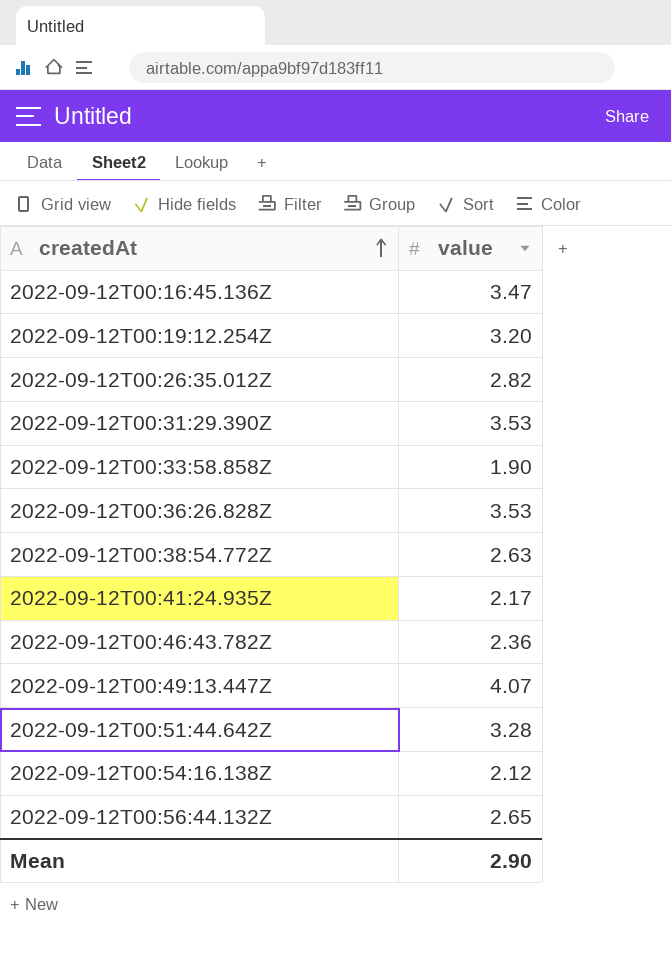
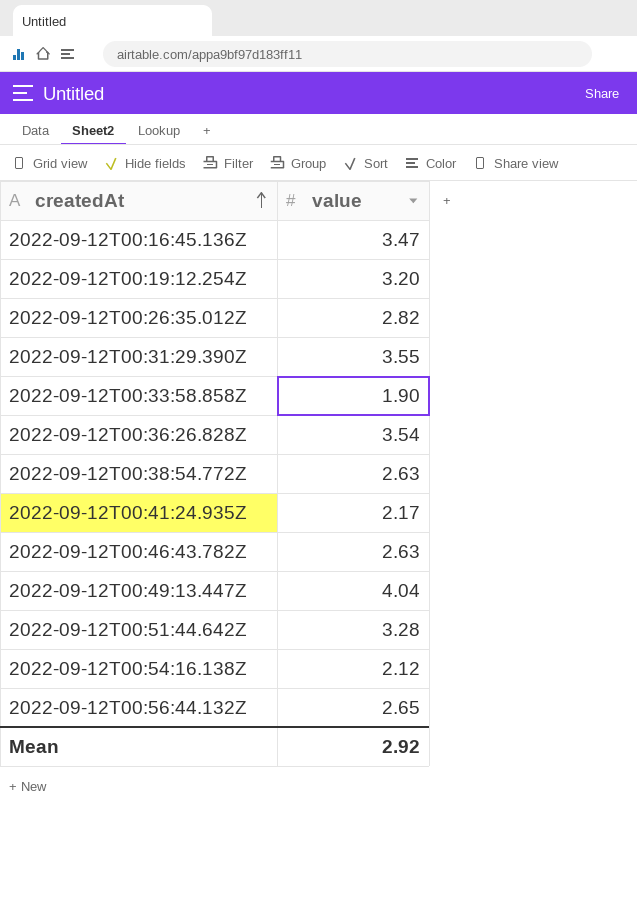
2022-09-12T00:31:29.390Z | value: 3.53 -> 3.55
2022-09-12T00:36:26.828Z | value: 3.53 -> 3.54
2022-09-12T00:46:43.782Z | value: 2.36 -> 2.63
2022-09-12T00:49:13.447Z | value: 4.07 -> 4.04
Mean | value: 2.90 -> 2.92

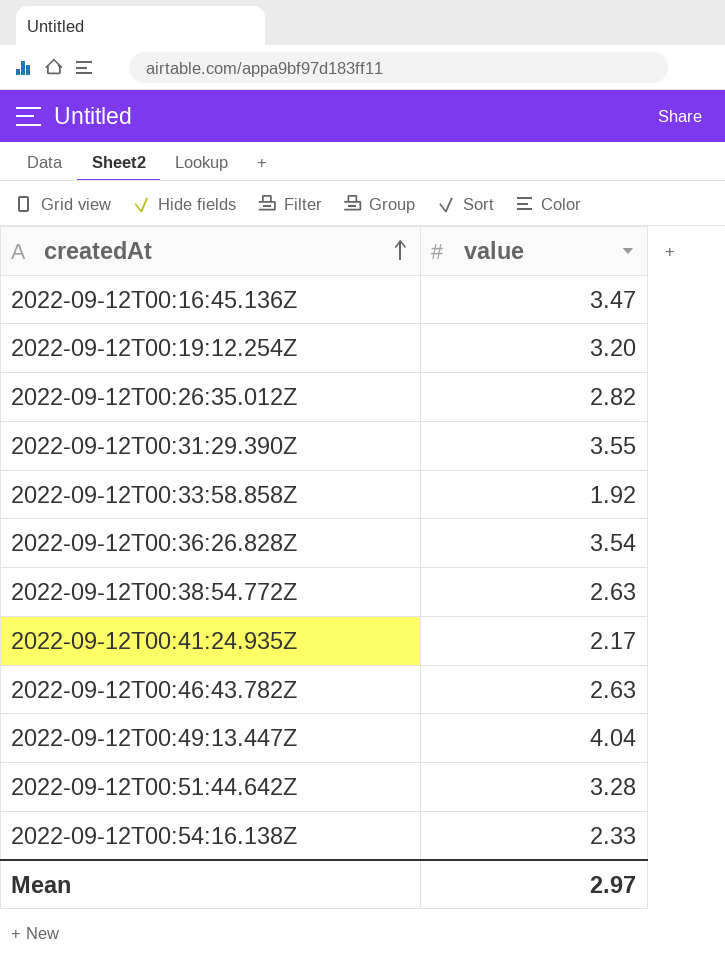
row 2022-09-12T00:56:44.132Z: 2.65 -> none
2022-09-12T00:33:58.858Z | value: 1.90 -> 1.92
2022-09-12T00:54:16.138Z | value: 2.12 -> 2.33
Mean | value: 2.92 -> 2.97

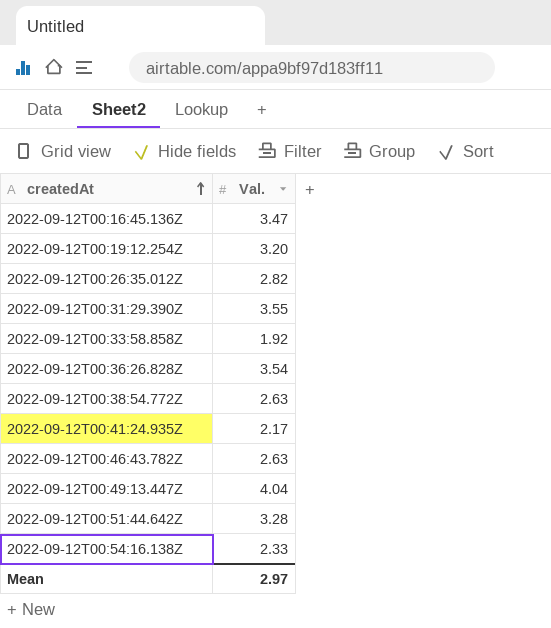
column name: value -> Val.

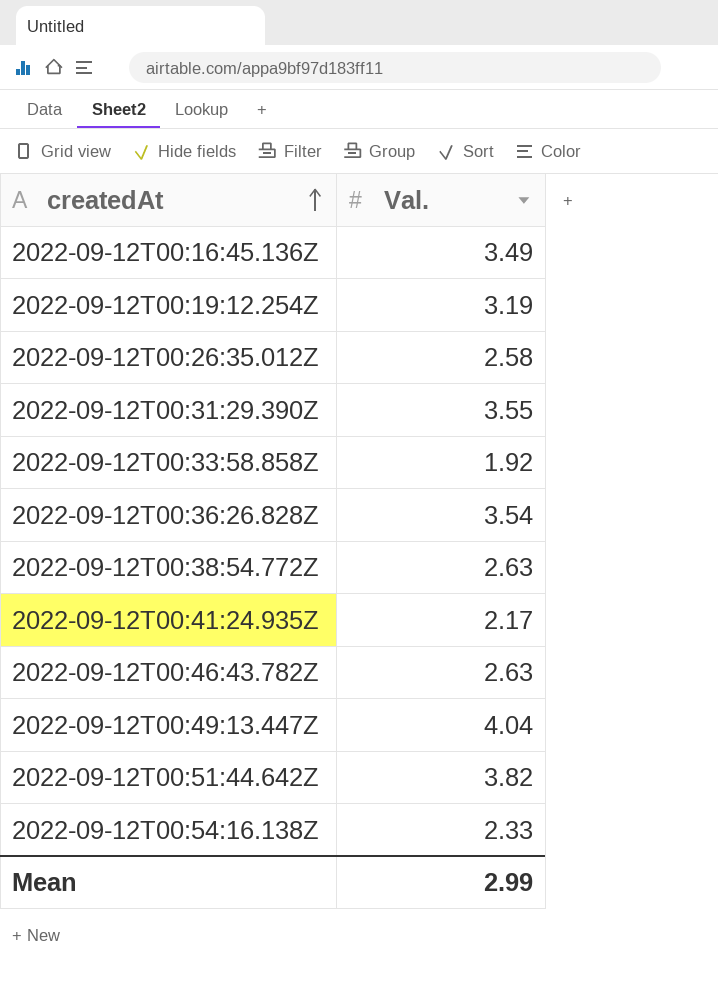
2022-09-12T00:16:45.136Z | Val.: 3.47 -> 3.49
2022-09-12T00:19:12.254Z | Val.: 3.20 -> 3.19
2022-09-12T00:26:35.012Z | Val.: 2.82 -> 2.58
2022-09-12T00:51:44.642Z | Val.: 3.28 -> 3.82
Mean | Val.: 2.97 -> 2.99

